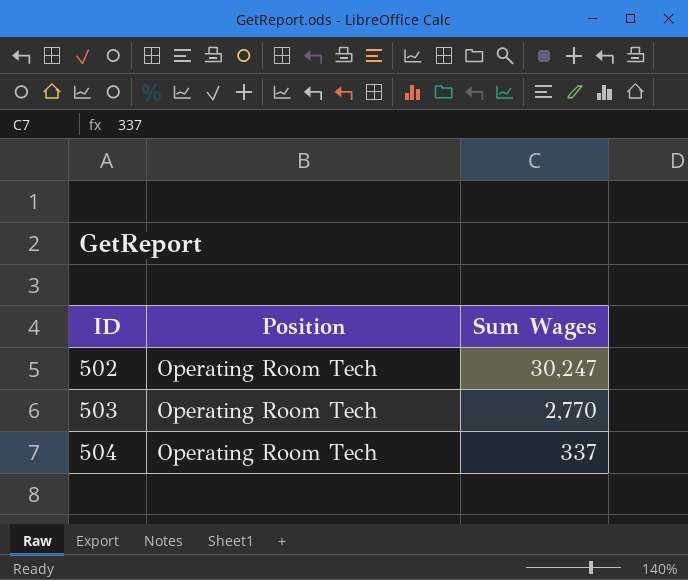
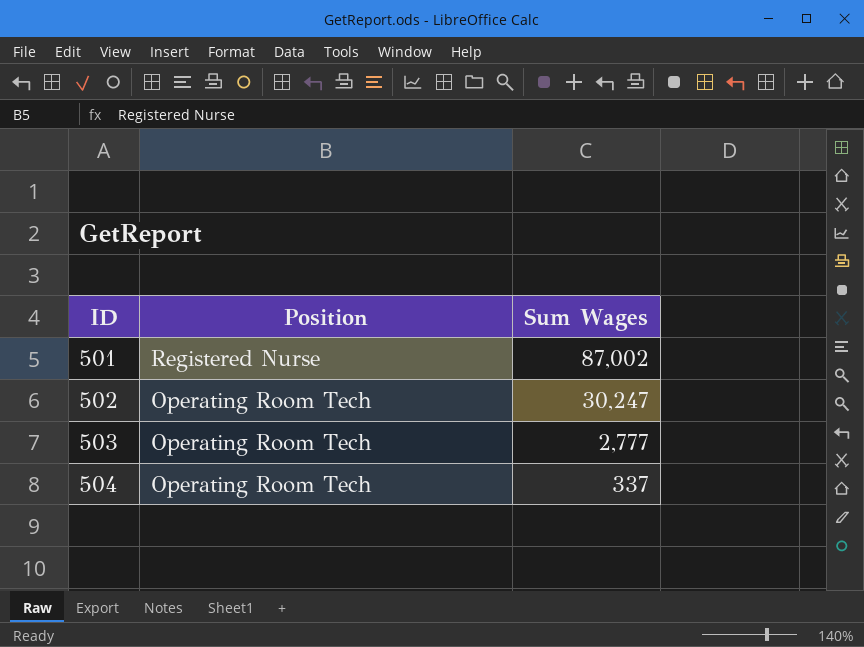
row 501: none -> Registered Nurse | 87,002
503 | Sum Wages: 2,770 -> 2,777

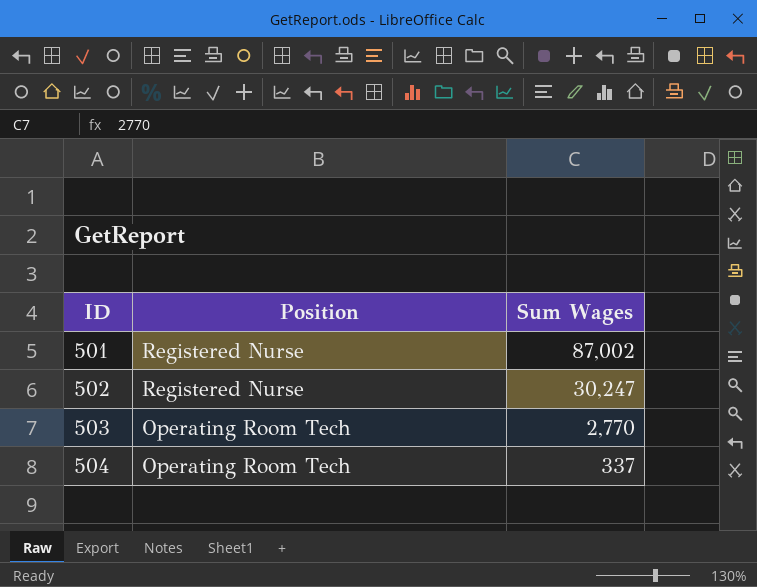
502 | Position: Operating Room Tech -> Registered Nurse
503 | Sum Wages: 2,777 -> 2,770

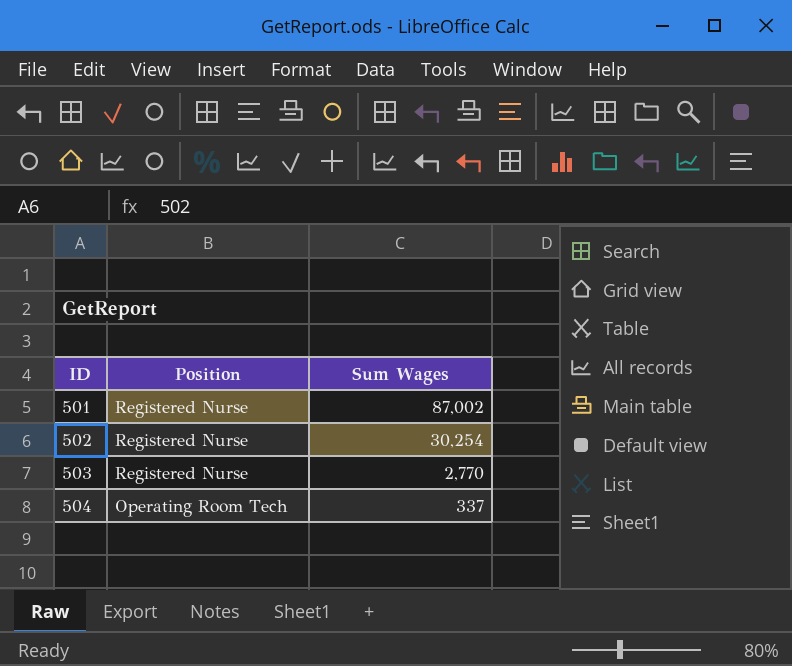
502 | Sum Wages: 30,247 -> 30,254
503 | Position: Operating Room Tech -> Registered Nurse

